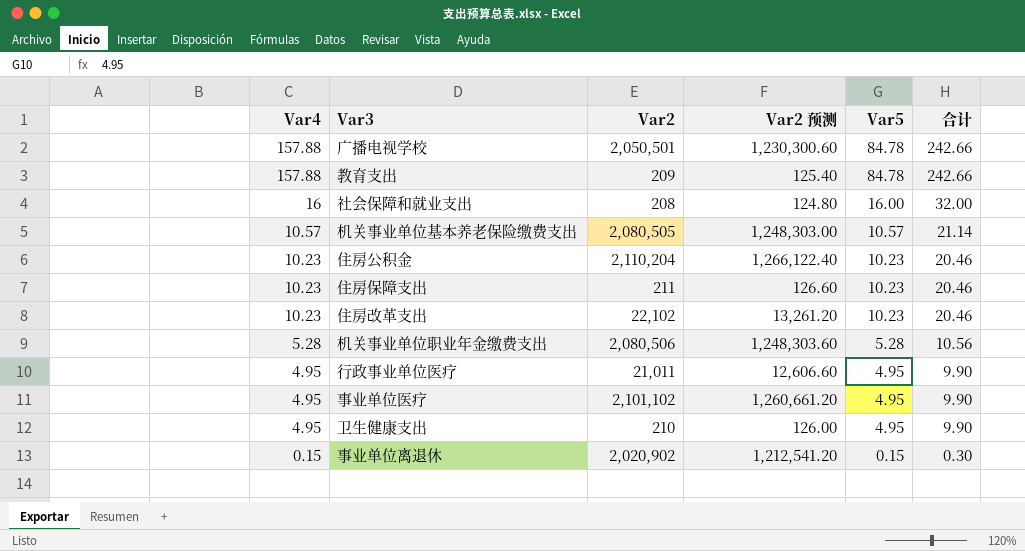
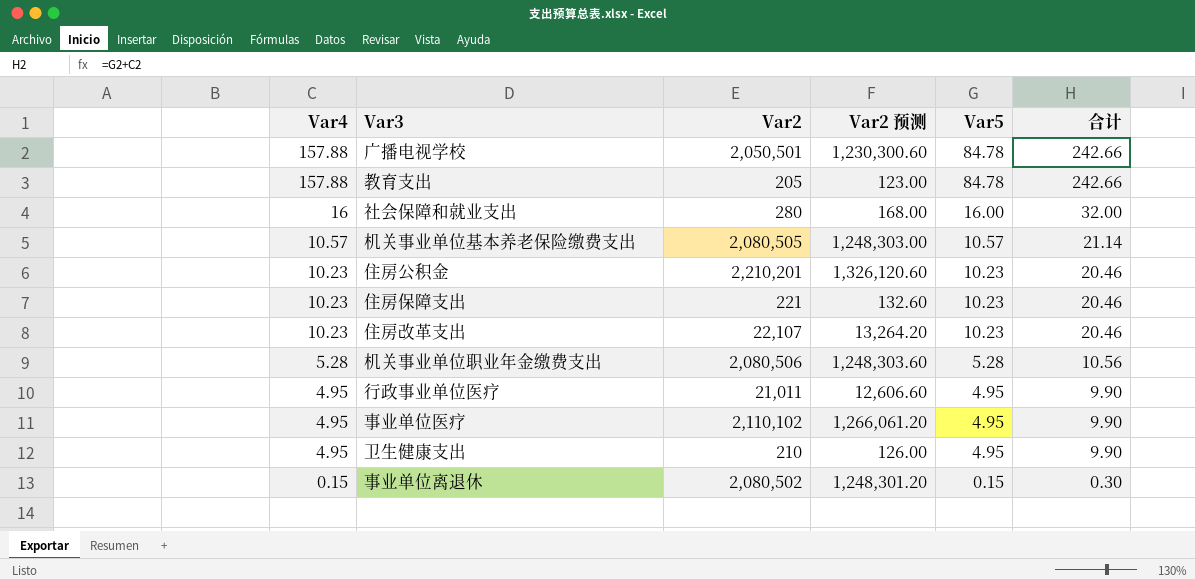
教育支出 | Var2: 209 -> 205
教育支出 | Var2 预测: 125.40 -> 123.00
社会保障和就业支出 | Var2: 208 -> 280
社会保障和就业支出 | Var2 预测: 124.80 -> 168.00
住房公积金 | Var2: 2,110,204 -> 2,210,201
住房公积金 | Var2 预测: 1,266,122.40 -> 1,326,120.60
住房保障支出 | Var2: 211 -> 221
住房保障支出 | Var2 预测: 126.60 -> 132.60
住房改革支出 | Var2: 22,102 -> 22,107
住房改革支出 | Var2 预测: 13,261.20 -> 13,264.20
事业单位医疗 | Var2: 2,101,102 -> 2,110,102
事业单位医疗 | Var2 预测: 1,260,661.20 -> 1,266,061.20
事业单位离退休 | Var2: 2,020,902 -> 2,080,502
事业单位离退休 | Var2 预测: 1,212,541.20 -> 1,248,301.20

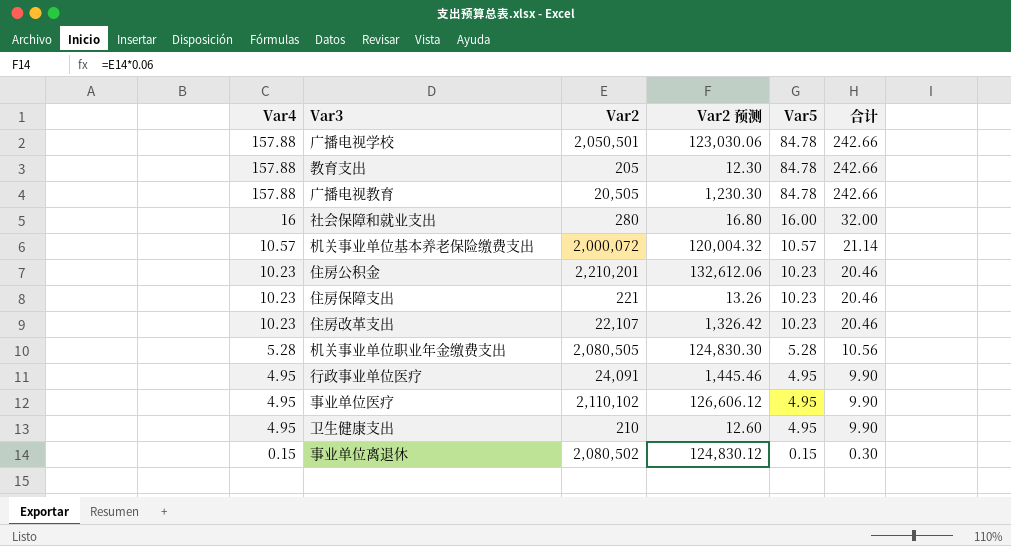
column Var2 预测 | formula: [Var2] * 0.6 -> [Var2] * 0.06
row 广播电视教育: none -> 157.88 | 20,505 | 1,230.30 | 84.78 | 242.66
机关事业单位基本养老保险缴费支出 | Var2: 2,080,505 -> 2,000,072
机关事业单位职业年金缴费支出 | Var2: 2,080,506 -> 2,080,505
行政事业单位医疗 | Var2: 21,011 -> 24,091

